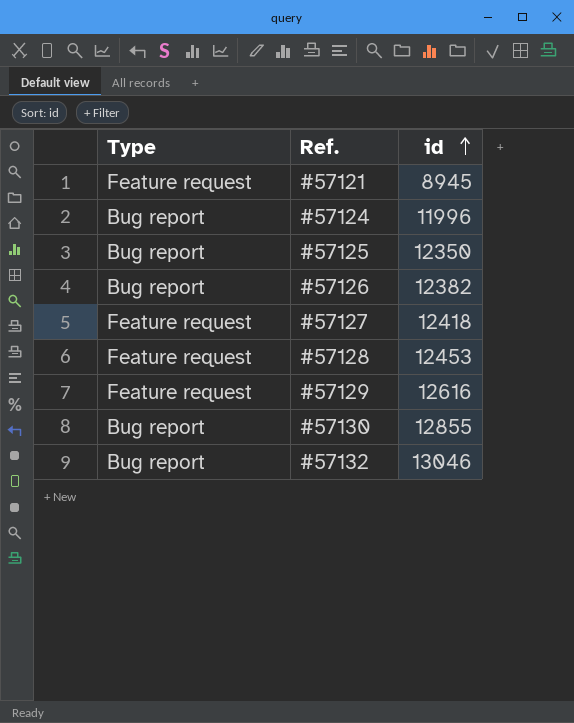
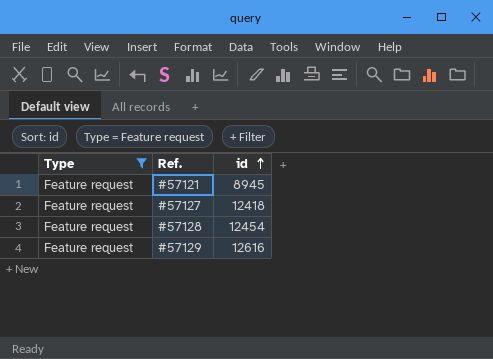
filter: none -> Type = Feature request
#57128 | id: 12453 -> 12454

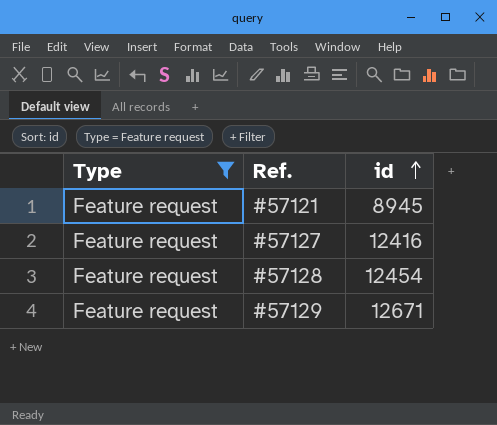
#57127 | id: 12418 -> 12416
#57129 | id: 12616 -> 12671

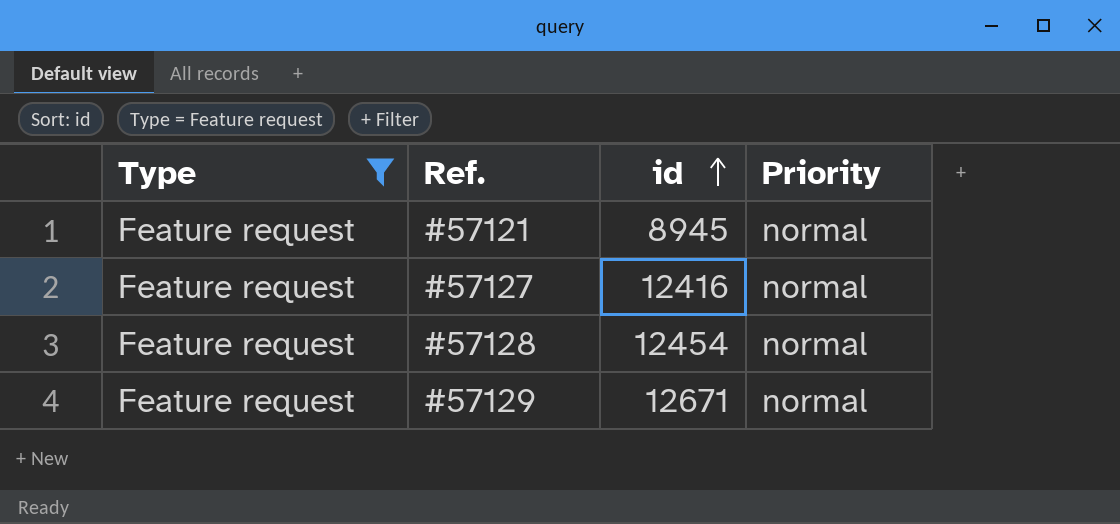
column Priority | position: none -> 4

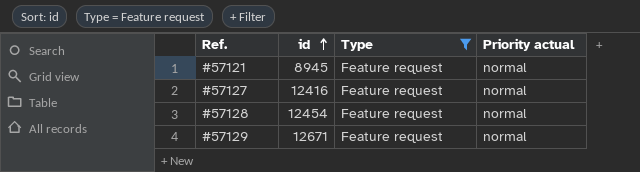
column Type | position: 1 -> 3
column name: Priority -> Priority actual

